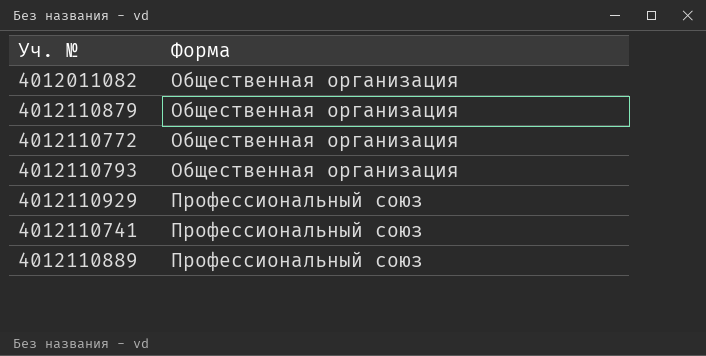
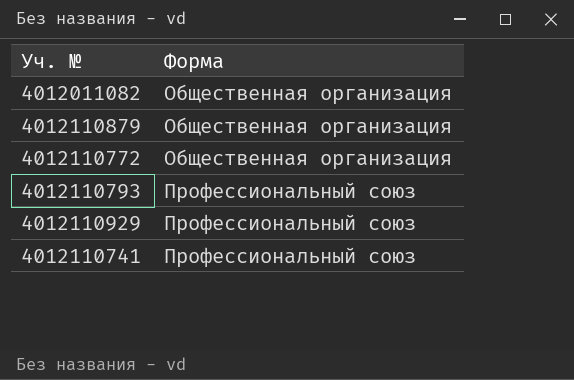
row 4012110889: Профессиональный союз -> none
4012110793 | Форма: Общественная организация -> Профессиональный союз

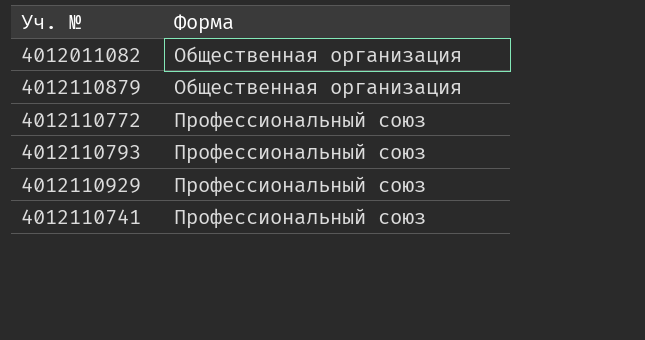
4012110772 | Форма: Общественная организация -> Профессиональный союз

